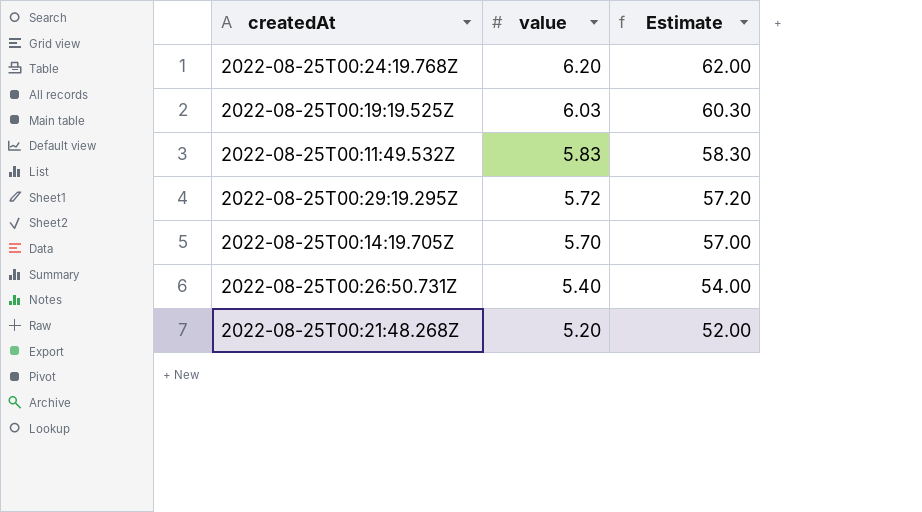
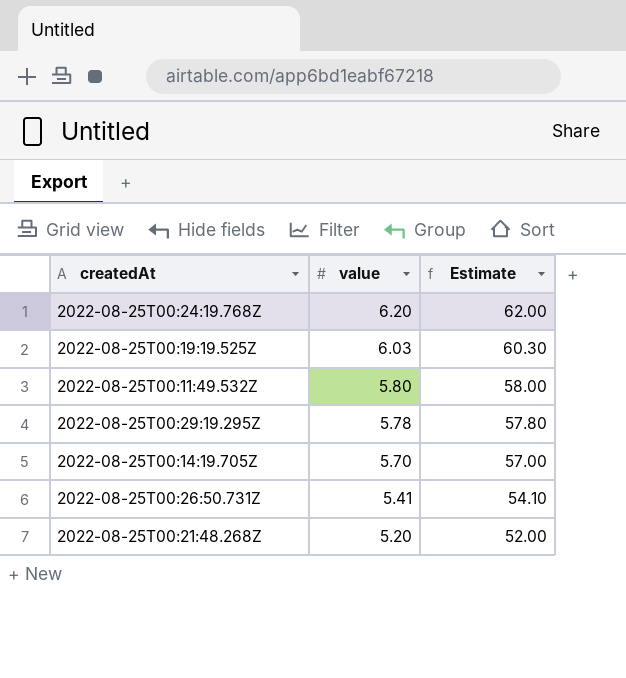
2022-08-25T00:11:49.532Z | value: 5.83 -> 5.80
2022-08-25T00:11:49.532Z | Estimate: 58.30 -> 58.00
2022-08-25T00:29:19.295Z | value: 5.72 -> 5.78
2022-08-25T00:29:19.295Z | Estimate: 57.20 -> 57.80
2022-08-25T00:26:50.731Z | value: 5.40 -> 5.41
2022-08-25T00:26:50.731Z | Estimate: 54.00 -> 54.10

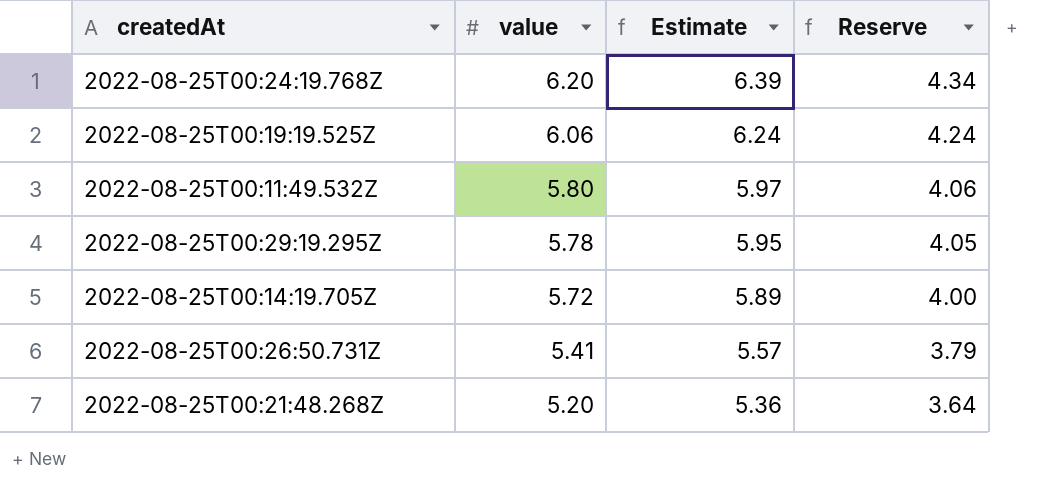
column Estimate | formula: [value] * 10 -> [value] * 1.03
column Reserve | formula: none -> [value] * 0.7
2022-08-25T00:19:19.525Z | value: 6.03 -> 6.06
2022-08-25T00:14:19.705Z | value: 5.70 -> 5.72

